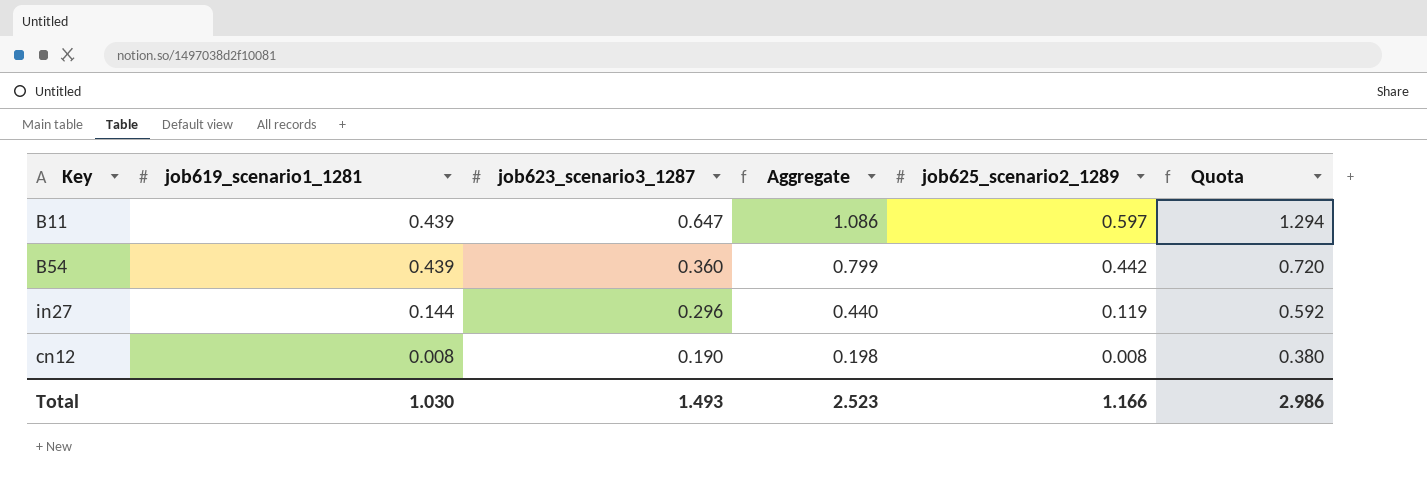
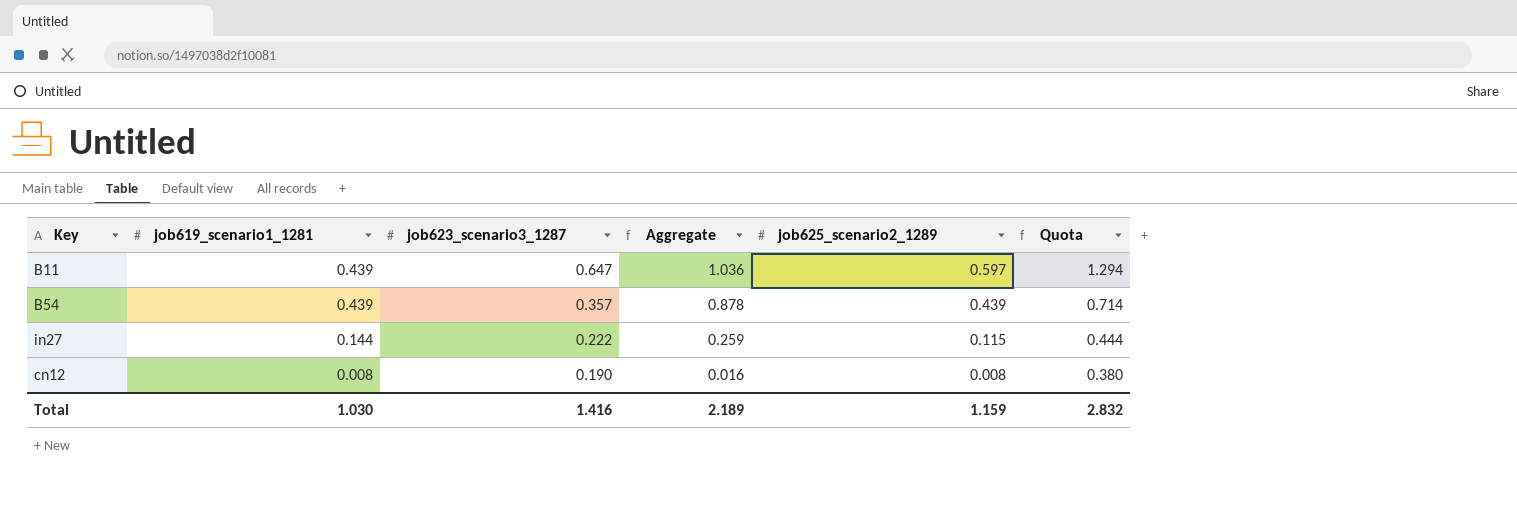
column Aggregate | formula: [job619_scenario1_1281] + [job623_scenario3_1287] -> [job619_scenario1_1281] + [job625_scenario2_1289]
B54 | job623_scenario3_1287: 0.360 -> 0.357
B54 | job625_scenario2_1289: 0.442 -> 0.439
B54 | Quota: 0.720 -> 0.714
in27 | job623_scenario3_1287: 0.296 -> 0.222
in27 | job625_scenario2_1289: 0.119 -> 0.115
in27 | Quota: 0.592 -> 0.444
Total | job623_scenario3_1287: 1.493 -> 1.416
Total | Aggregate: 2.523 -> 2.189
Total | job625_scenario2_1289: 1.166 -> 1.159
Total | Quota: 2.986 -> 2.832

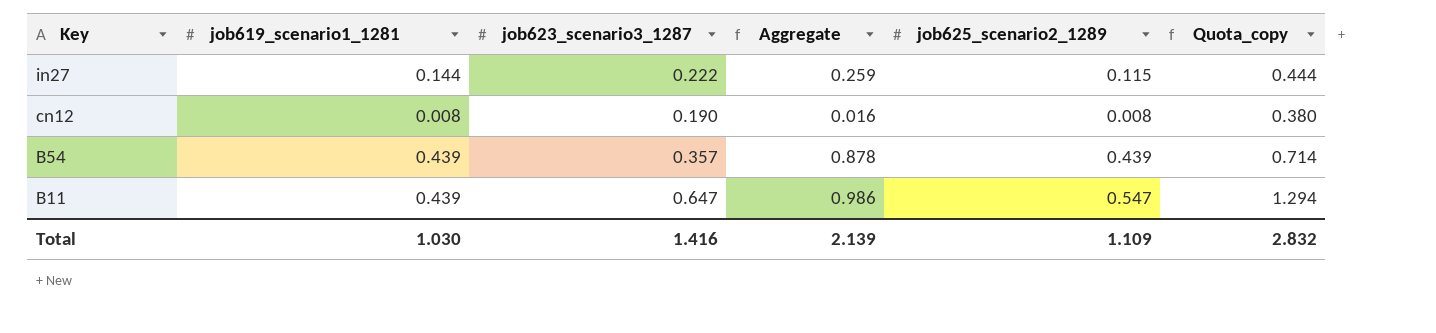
row order: job619_scenario1_1281 descending -> Key descending
column name: Quota -> Quota_copy
B11 | Aggregate: 1.036 -> 0.986
B11 | job625_scenario2_1289: 0.597 -> 0.547
Total | Aggregate: 2.189 -> 2.139
Total | job625_scenario2_1289: 1.159 -> 1.109

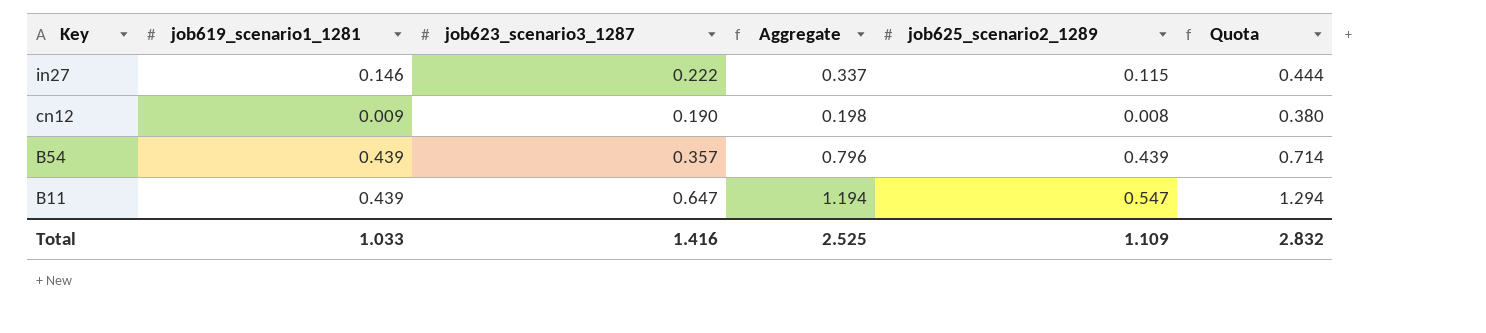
column Aggregate | formula: [job619_scenario1_1281] + [job625_scenario2_1289] -> [job623_scenario3_1287] + [job625_scenario2_1289]
column name: Quota_copy -> Quota
in27 | job619_scenario1_1281: 0.144 -> 0.146
cn12 | job619_scenario1_1281: 0.008 -> 0.009
Total | job619_scenario1_1281: 1.030 -> 1.033
Total | Aggregate: 2.139 -> 2.525

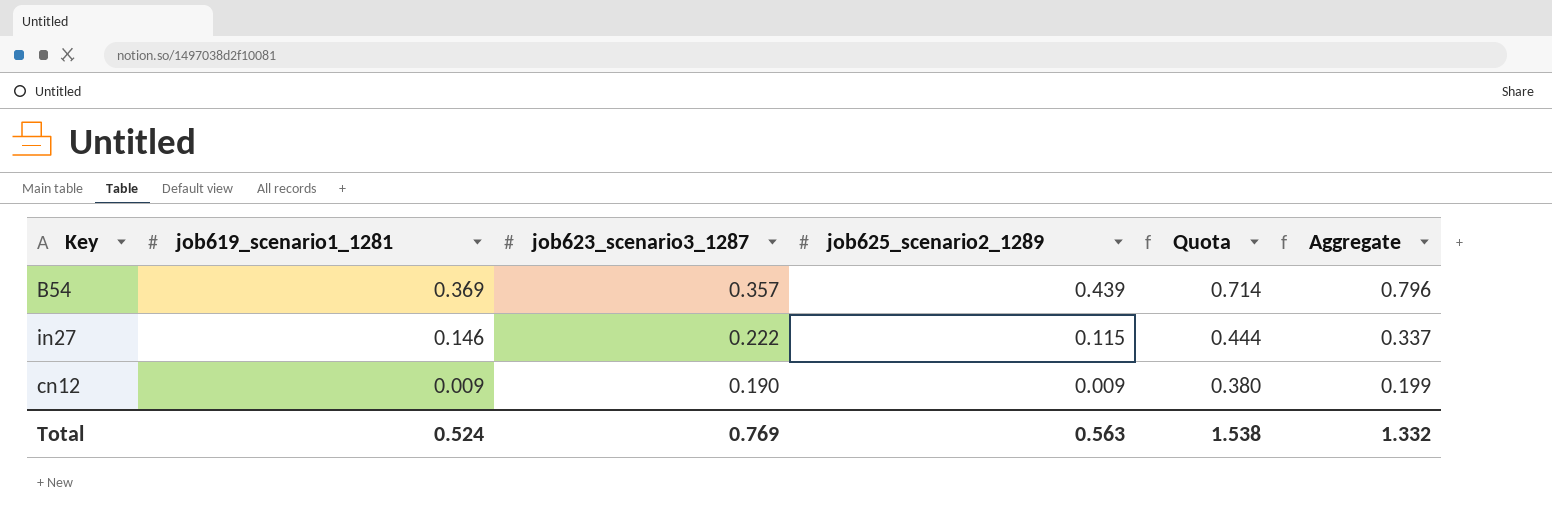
row order: Key descending -> job619_scenario1_1281 descending
column Aggregate | position: 4 -> 6
row B11: 0.439 | 0.647 | 1.194 | 0.547 | 1.294 -> none
B54 | job619_scenario1_1281: 0.439 -> 0.369
cn12 | job625_scenario2_1289: 0.008 -> 0.009
cn12 | Aggregate: 0.198 -> 0.199
Total | job619_scenario1_1281: 1.033 -> 0.524
Total | job623_scenario3_1287: 1.416 -> 0.769
Total | job625_scenario2_1289: 1.109 -> 0.563
Total | Quota: 2.832 -> 1.538
Total | Aggregate: 2.525 -> 1.332

